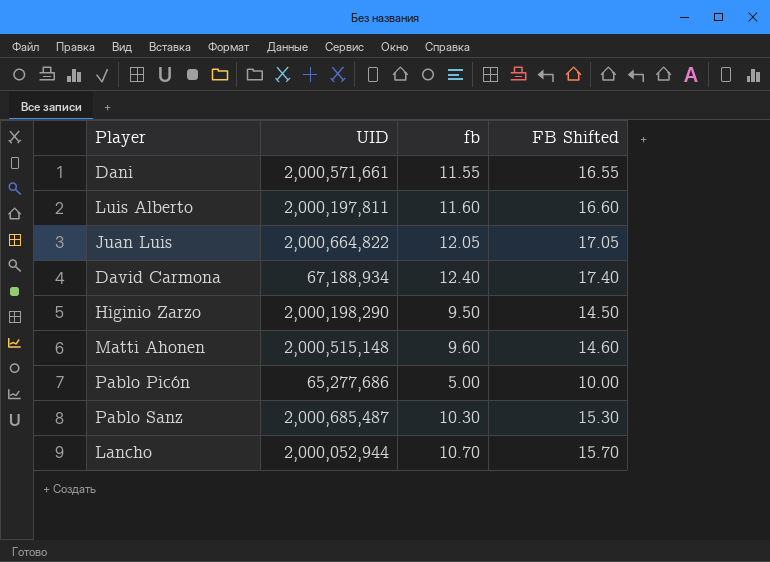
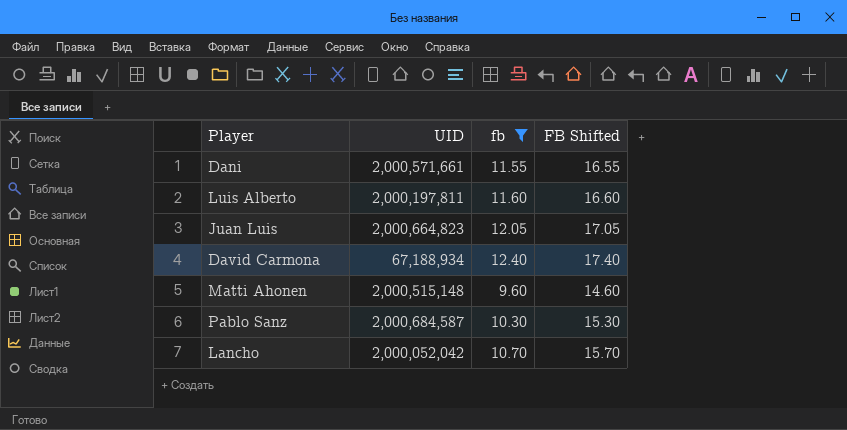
filter: none -> fb >= 9.60
Juan Luis | UID: 2,000,664,822 -> 2,000,664,823
Pablo Sanz | UID: 2,000,685,487 -> 2,000,684,587
Lancho | UID: 2,000,052,944 -> 2,000,052,042

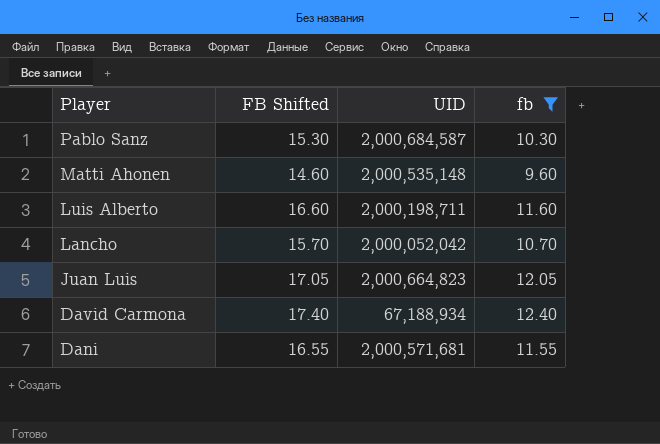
row order: none -> Player descending
column FB Shifted | position: 4 -> 2
Matti Ahonen | UID: 2,000,515,148 -> 2,000,535,148
Luis Alberto | UID: 2,000,197,811 -> 2,000,198,711
Dani | UID: 2,000,571,661 -> 2,000,571,681

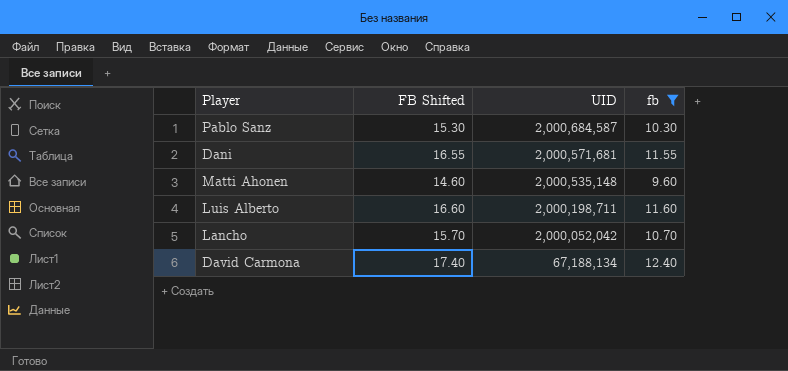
row order: Player descending -> UID descending
row Juan Luis: 17.05 | 2,000,664,823 | 12.05 -> none
David Carmona | UID: 67,188,934 -> 67,188,134

